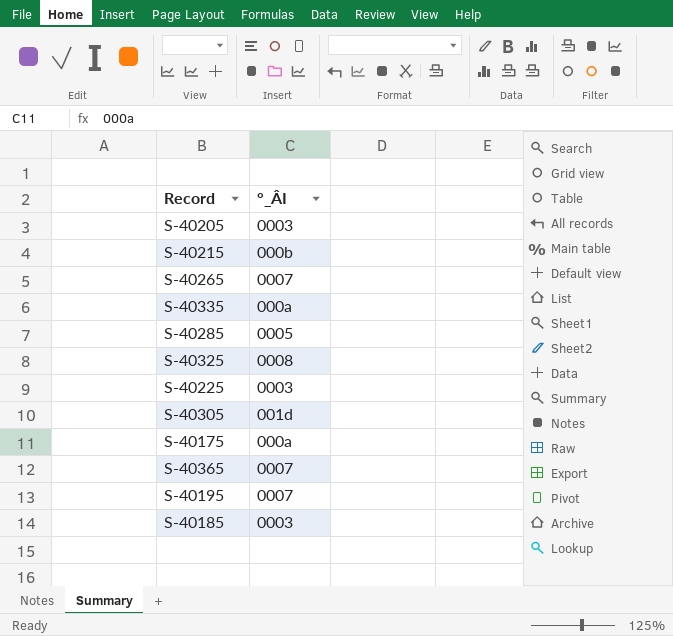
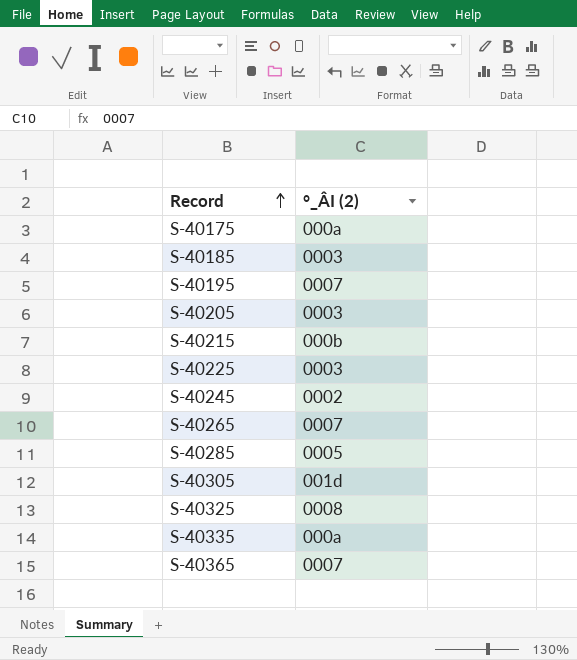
row order: none -> Record ascending
column name: °_ÂI -> °_ÂI (2)
row S-40245: none -> 0002

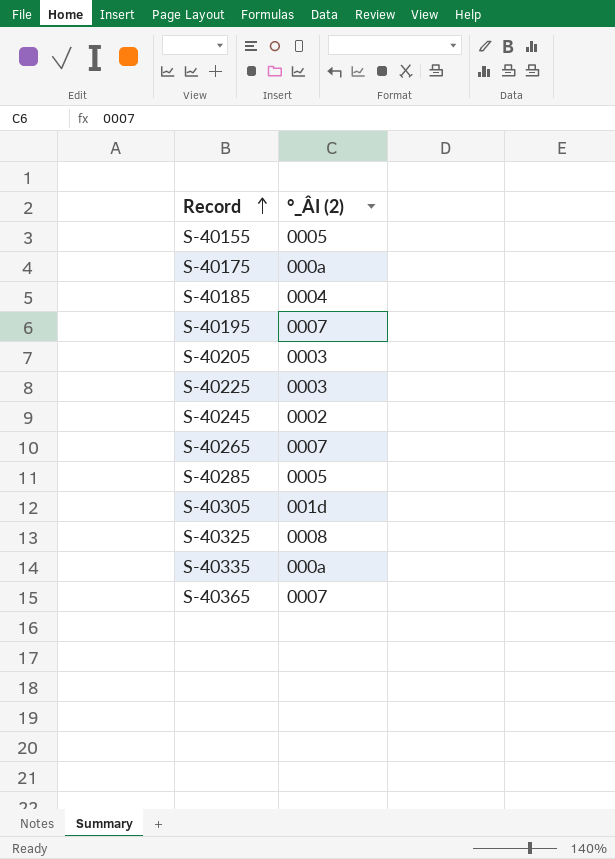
row S-40215: 000b -> none
row S-40155: none -> 0005
S-40185 | °_ÂI (2): 0003 -> 0004

